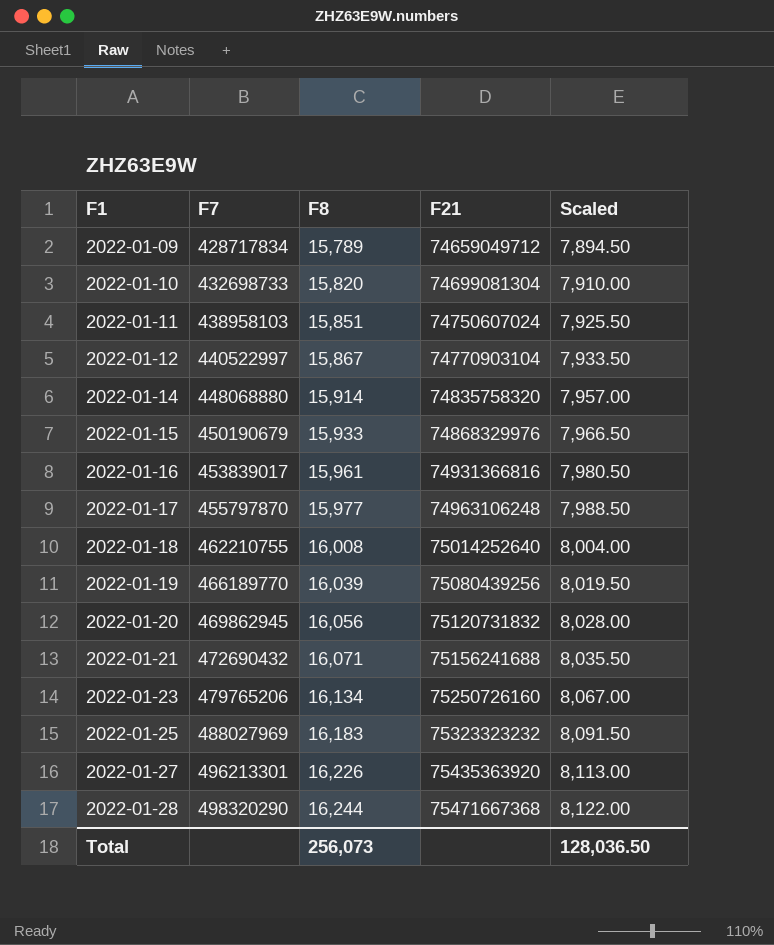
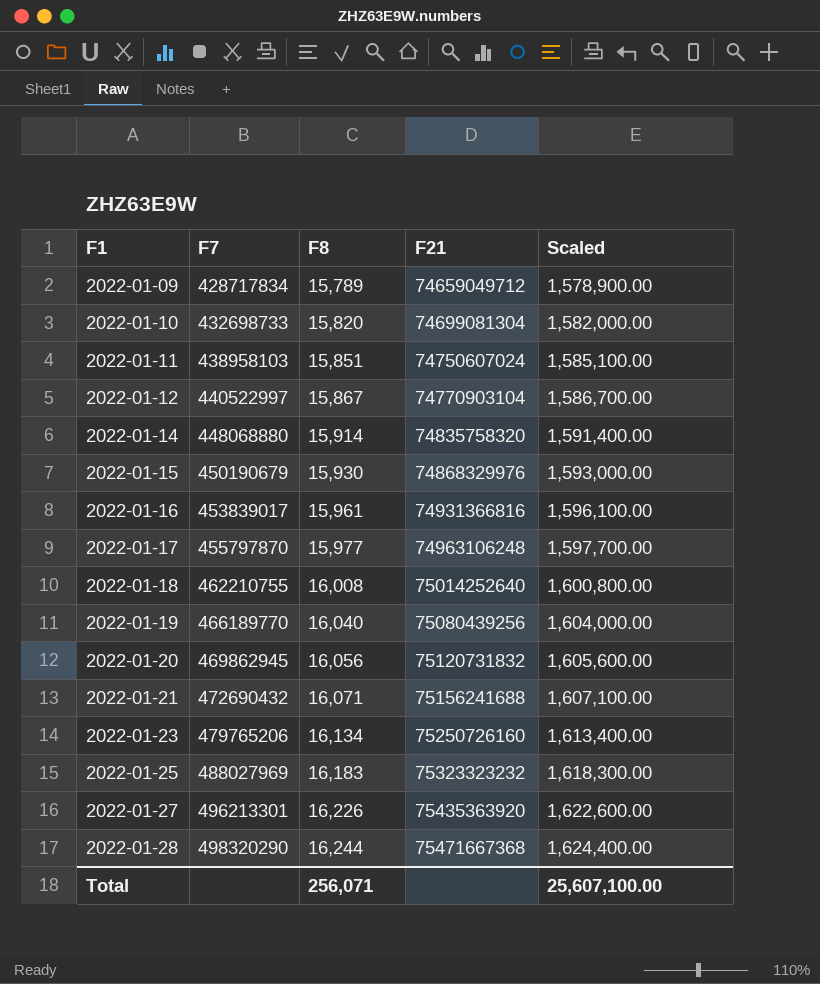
column Scaled | formula: [F8] * 0.5 -> [F8] * 100
2022-01-15 | F8: 15,933 -> 15,930
2022-01-19 | F8: 16,039 -> 16,040
Total | F8: 256,073 -> 256,071
Total | Scaled: 128,036.50 -> 25,607,100.00

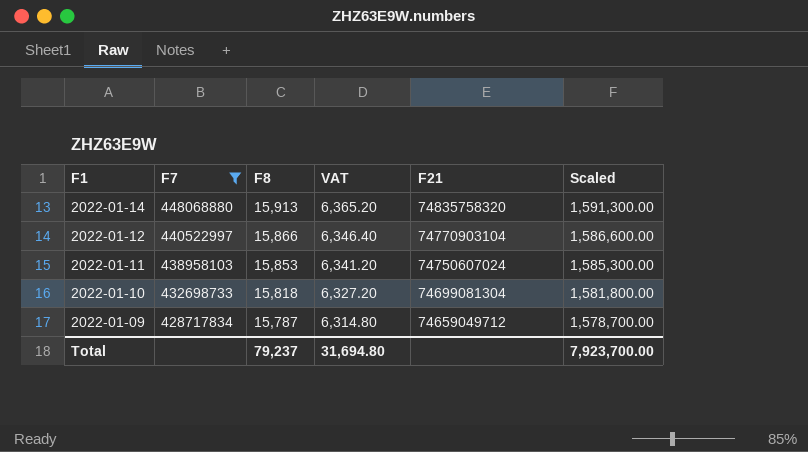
filter: none -> F7 <= 448068880
row order: F1 ascending -> F1 descending
column VAT | formula: none -> [F8] * 0.4
2022-01-14 | F8: 15,914 -> 15,913
2022-01-14 | Scaled: 1,591,400.00 -> 1,591,300.00
2022-01-12 | F8: 15,867 -> 15,866
2022-01-12 | Scaled: 1,586,700.00 -> 1,586,600.00
2022-01-11 | F8: 15,851 -> 15,853
2022-01-11 | Scaled: 1,585,100.00 -> 1,585,300.00
2022-01-10 | F8: 15,820 -> 15,818
2022-01-10 | Scaled: 1,582,000.00 -> 1,581,800.00
2022-01-09 | F8: 15,789 -> 15,787
2022-01-09 | Scaled: 1,578,900.00 -> 1,578,700.00
Total | F8: 256,071 -> 79,237
Total | Scaled: 25,607,100.00 -> 7,923,700.00

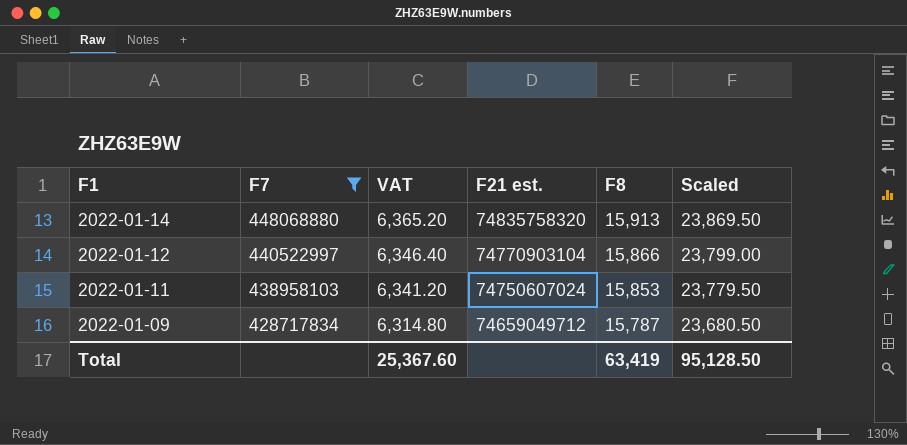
column name: F21 -> F21 est.
column F8 | position: 3 -> 5
column Scaled | formula: [F8] * 100 -> [F8] * 1.5
row 2022-01-10: 432698733 | 15,818 | 6,327.20 | 74699081304 | 1,581,800.00 -> none
Total | VAT: 31,694.80 -> 25,367.60
Total | F8: 79,237 -> 63,419
Total | Scaled: 7,923,700.00 -> 95,128.50

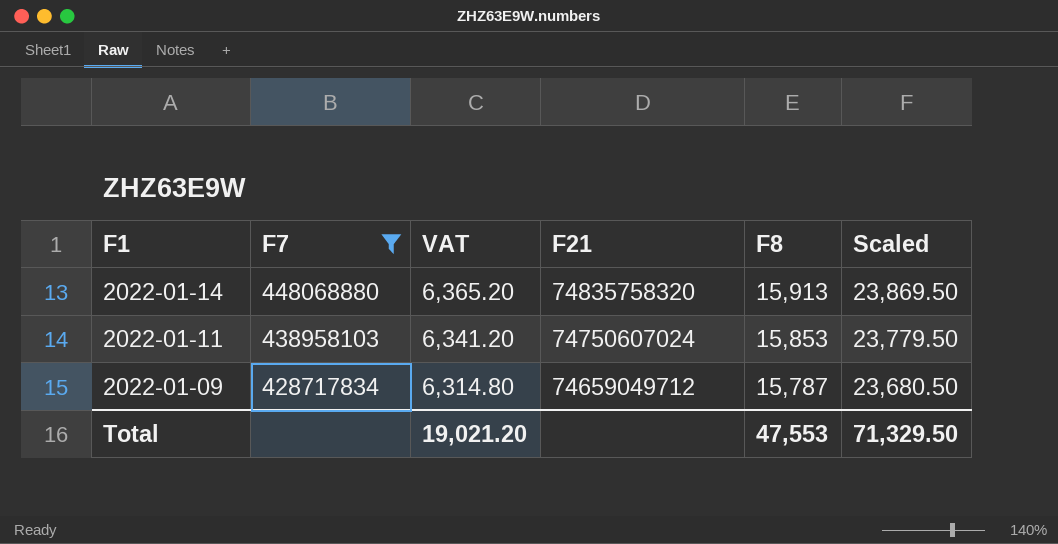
column name: F21 est. -> F21
row 2022-01-12: 440522997 | 6,346.40 | 74770903104 | 15,866 | 23,799.00 -> none
Total | VAT: 25,367.60 -> 19,021.20
Total | F8: 63,419 -> 47,553
Total | Scaled: 95,128.50 -> 71,329.50

